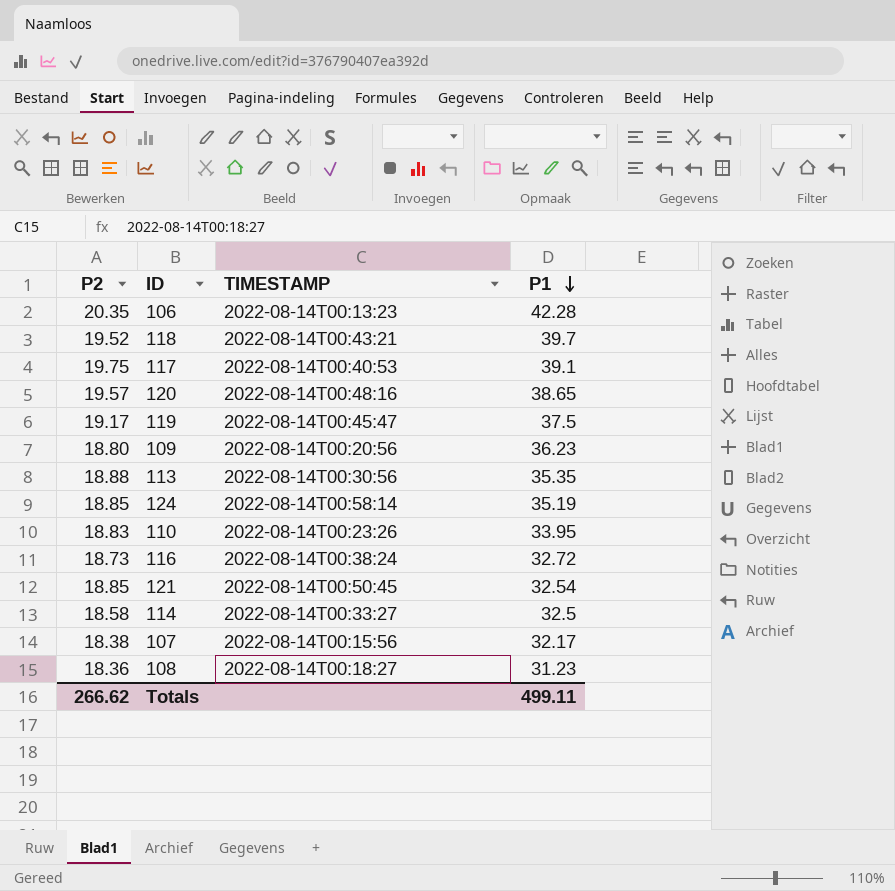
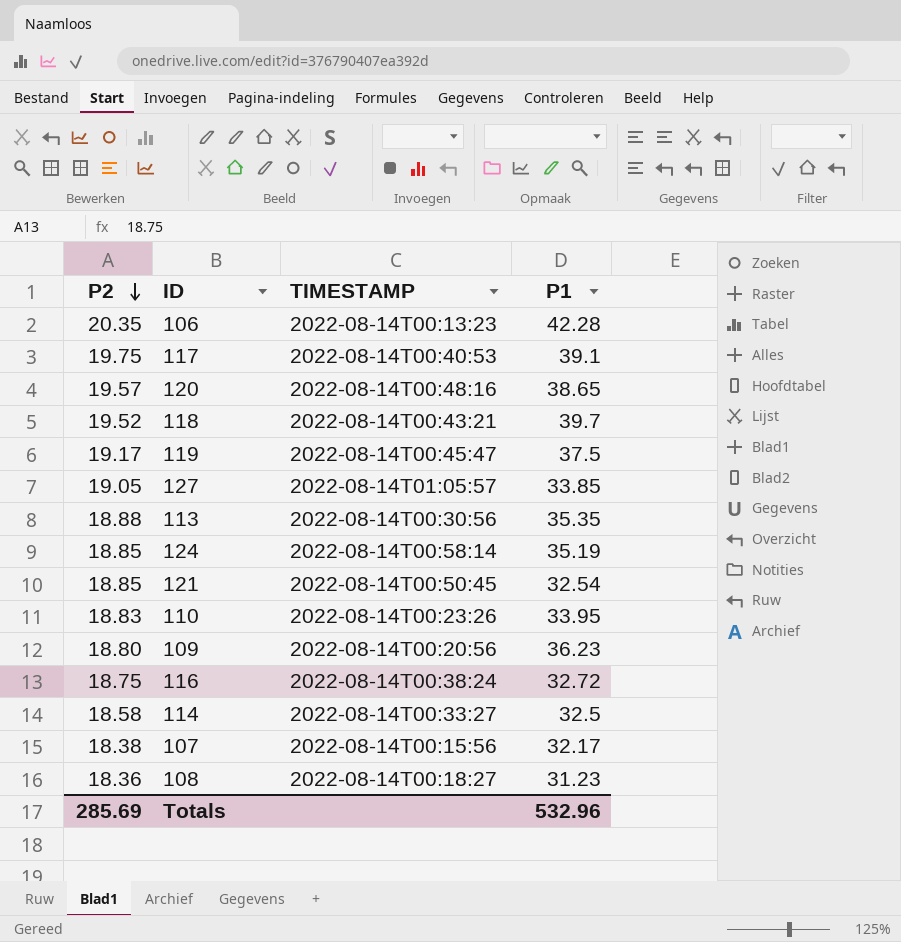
row order: P1 descending -> P2 descending
row 127: none -> 19.05 | 2022-08-14T01:05:57 | 33.85
116 | P2: 18.73 -> 18.75
Totals | P2: 266.62 -> 285.69
Totals | P1: 499.11 -> 532.96

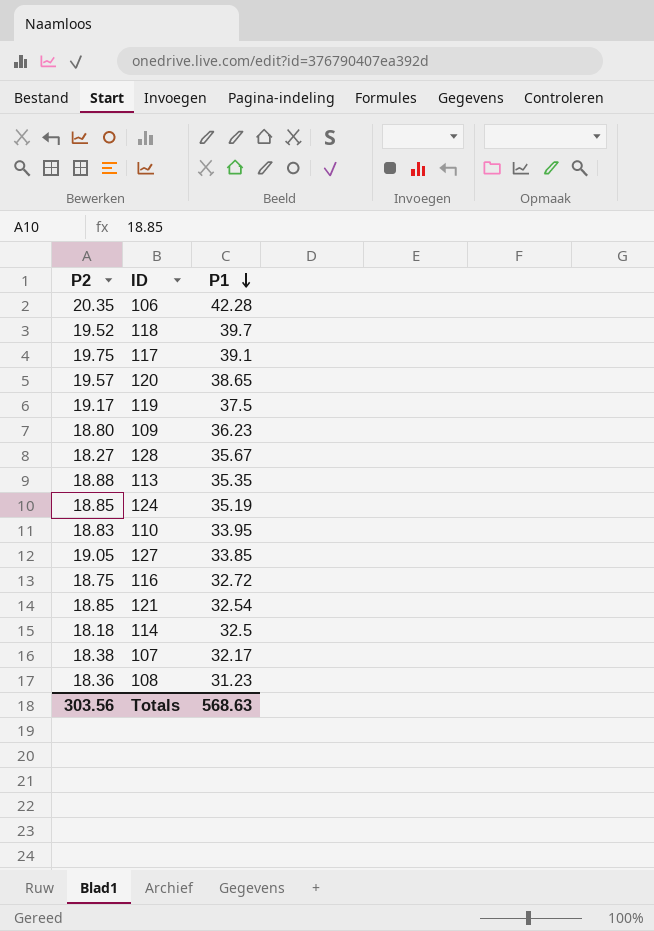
row order: P2 descending -> P1 descending
column TIMESTAMP | position: 3 -> none
row 128: none -> 18.27 | 35.67
114 | P2: 18.58 -> 18.18
Totals | P2: 285.69 -> 303.56
Totals | P1: 532.96 -> 568.63

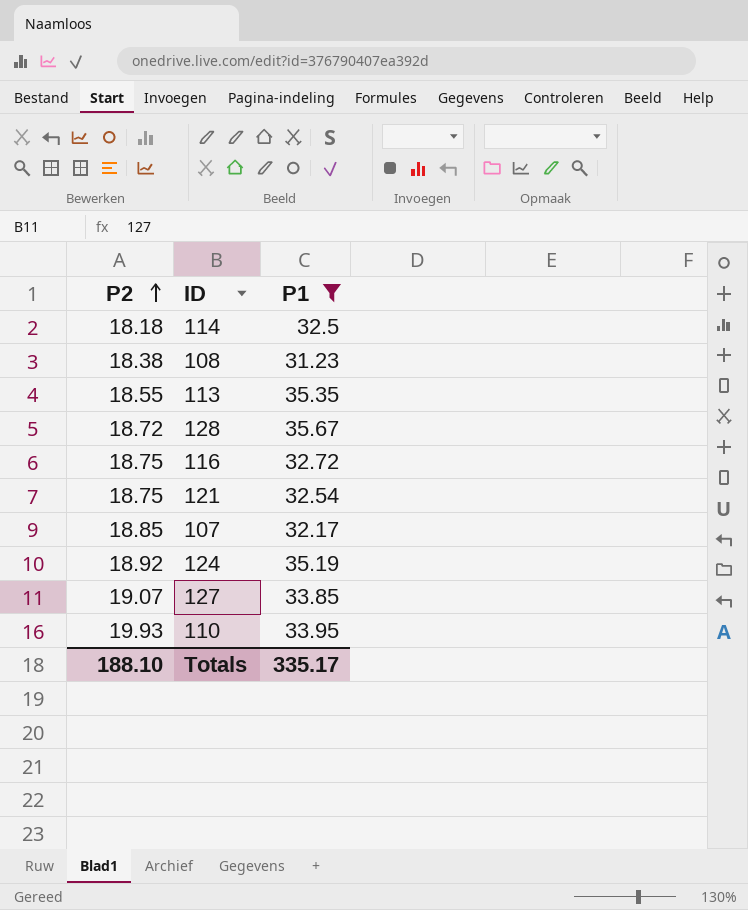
filter: none -> P1 <= 35.67
row order: P1 descending -> P2 ascending
108 | P2: 18.36 -> 18.38
113 | P2: 18.88 -> 18.55
128 | P2: 18.27 -> 18.72
121 | P2: 18.85 -> 18.75
107 | P2: 18.38 -> 18.85
124 | P2: 18.85 -> 18.92
127 | P2: 19.05 -> 19.07
110 | P2: 18.83 -> 19.93
Totals | P2: 303.56 -> 188.10
Totals | P1: 568.63 -> 335.17

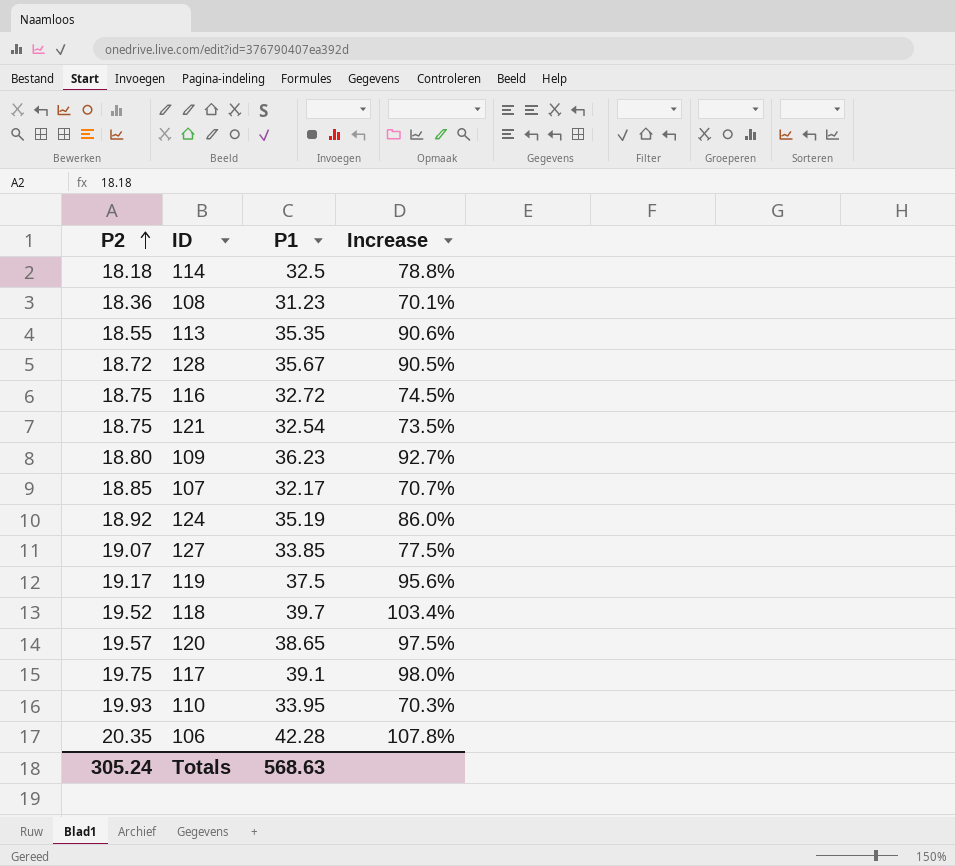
filter: P1 <= 35.67 -> none
column Increase | formula: none -> ([P1] - [P2]) / [P2]
108 | P2: 18.38 -> 18.36
Totals | P2: 188.10 -> 305.24
Totals | P1: 335.17 -> 568.63

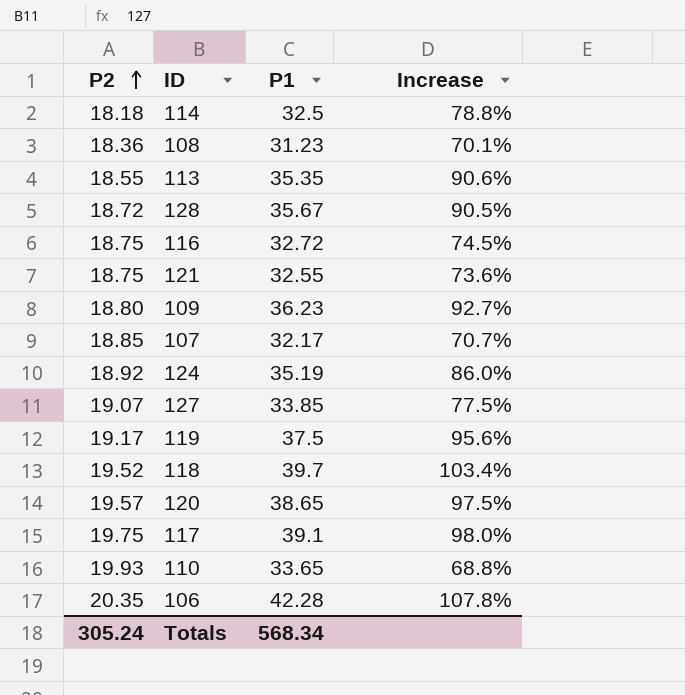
121 | P1: 32.54 -> 32.55
121 | Increase: 73.5% -> 73.6%
110 | P1: 33.95 -> 33.65
110 | Increase: 70.3% -> 68.8%
Totals | P1: 568.63 -> 568.34

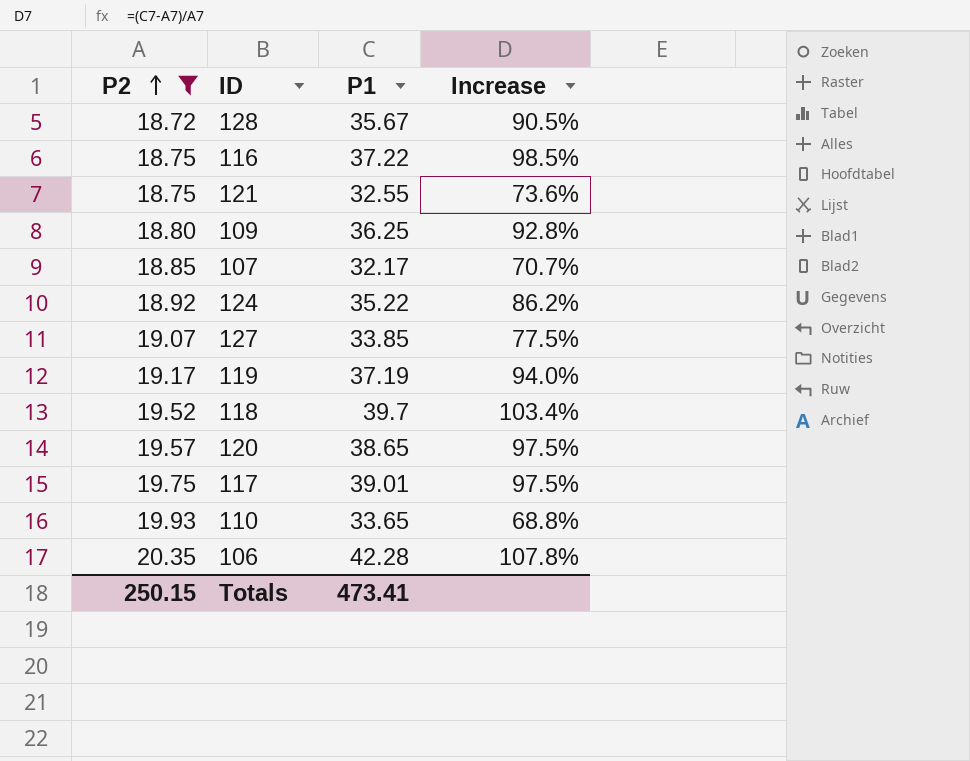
filter: none -> P2 >= 18.72
116 | P1: 32.72 -> 37.22
116 | Increase: 74.5% -> 98.5%
109 | P1: 36.23 -> 36.25
109 | Increase: 92.7% -> 92.8%
124 | P1: 35.19 -> 35.22
124 | Increase: 86.0% -> 86.2%
119 | P1: 37.5 -> 37.19
119 | Increase: 95.6% -> 94.0%
117 | P1: 39.1 -> 39.01
117 | Increase: 98.0% -> 97.5%
Totals | P2: 305.24 -> 250.15
Totals | P1: 568.34 -> 473.41

